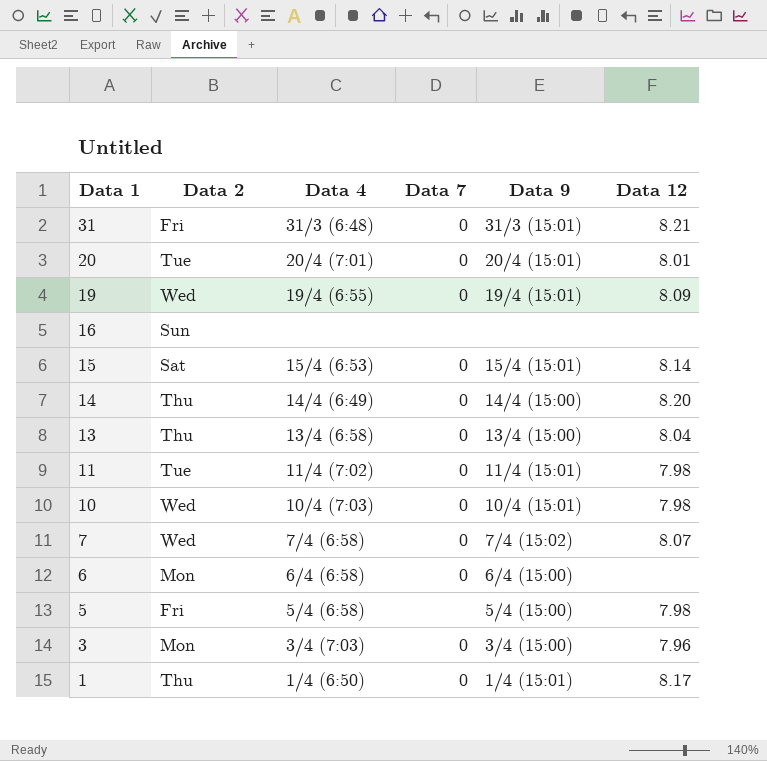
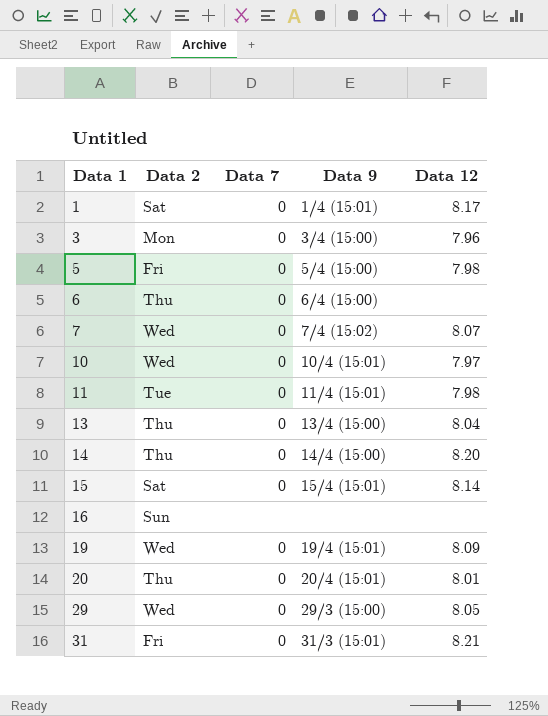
row order: Data 1 descending -> Data 1 ascending
column Data 4 | position: 3 -> none
1 | Data 2: Thu -> Sat
5 | Data 7: none -> 0
6 | Data 2: Mon -> Thu
10 | Data 12: 7.98 -> 7.97
20 | Data 2: Tue -> Thu
row 29: none -> Wed | 0 | 29/3 (15:00) | 8.05

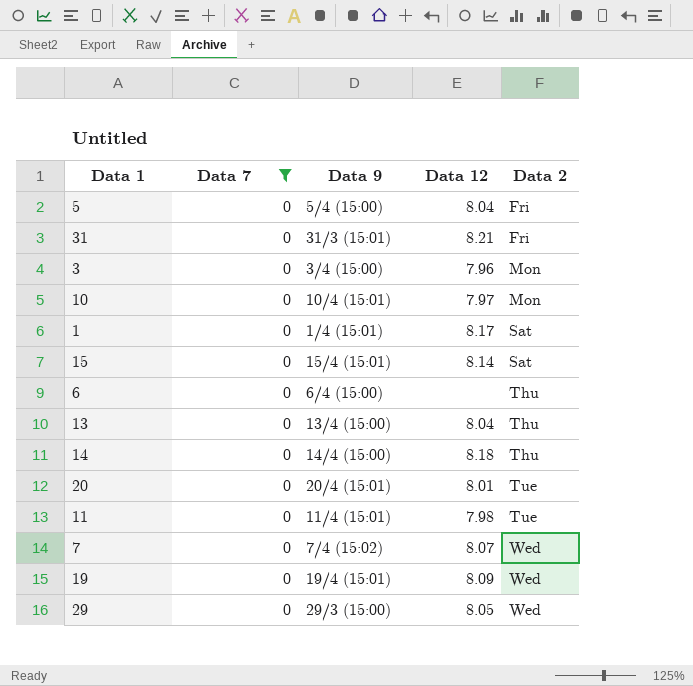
filter: none -> Data 7 = 0
row order: Data 1 ascending -> Data 2 ascending
column Data 2 | position: 2 -> 5
5 | Data 12: 7.98 -> 8.04
10 | Data 2: Wed -> Mon
14 | Data 12: 8.20 -> 8.18
20 | Data 2: Thu -> Tue

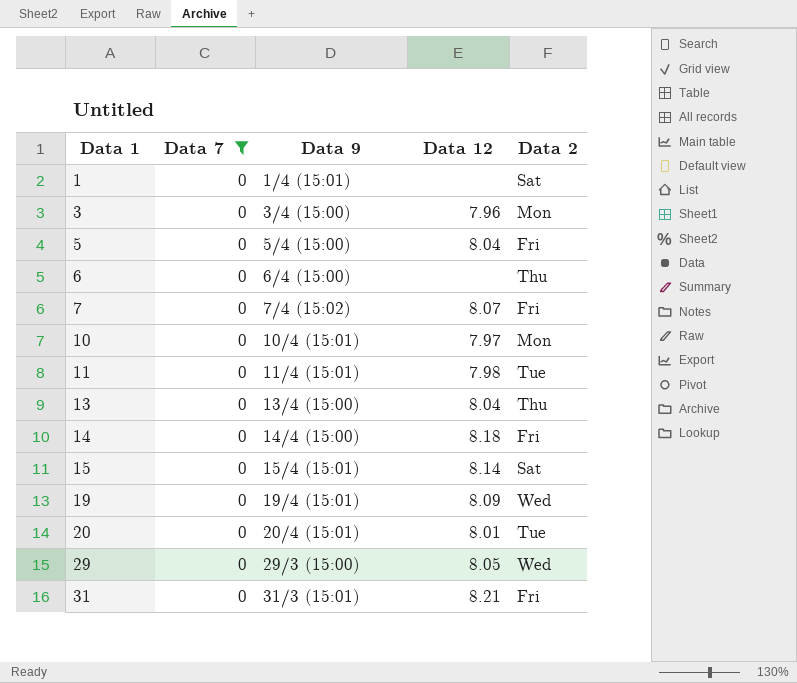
row order: Data 2 ascending -> Data 1 ascending
1 | Data 12: 8.17 -> none
7 | Data 2: Wed -> Fri
14 | Data 2: Thu -> Fri

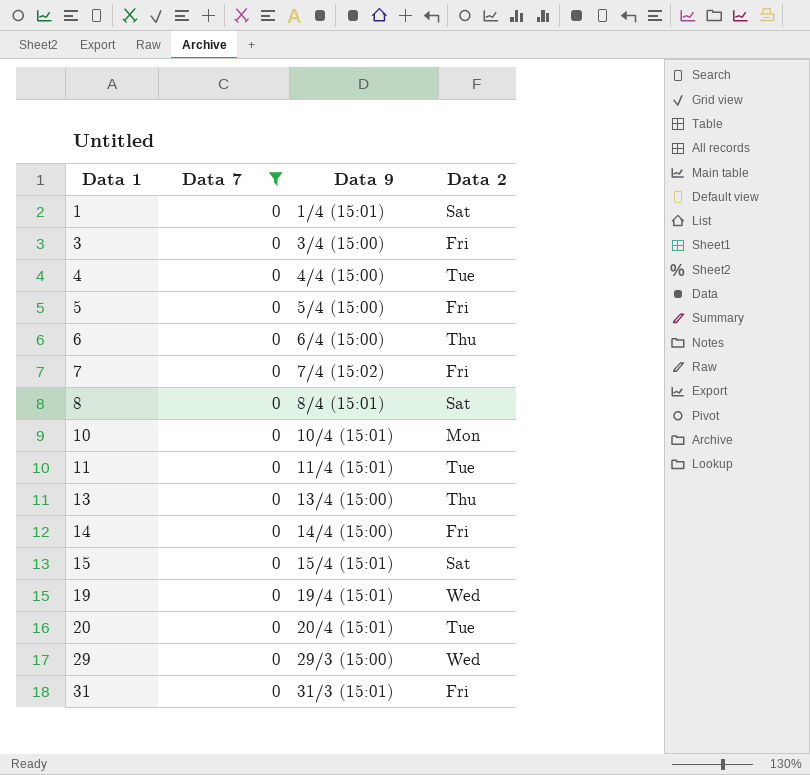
column Data 12 | position: 4 -> none
3 | Data 2: Mon -> Fri
row 4: none -> 0 | 4/4 (15:00) | Tue
row 8: none -> 0 | 8/4 (15:01) | Sat

